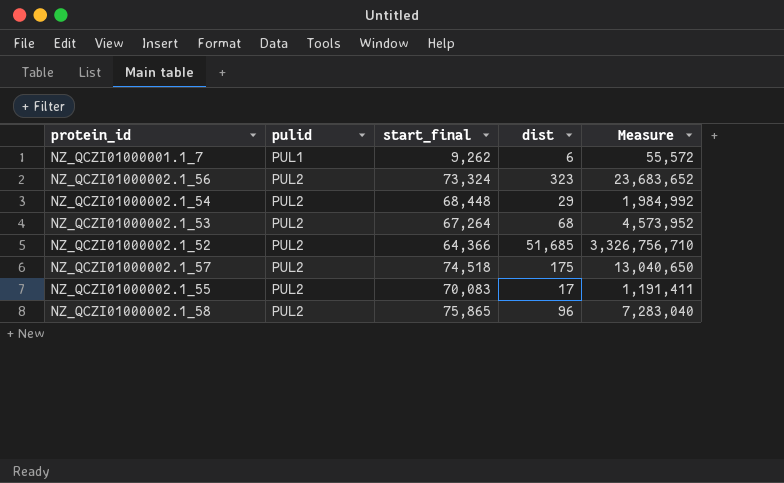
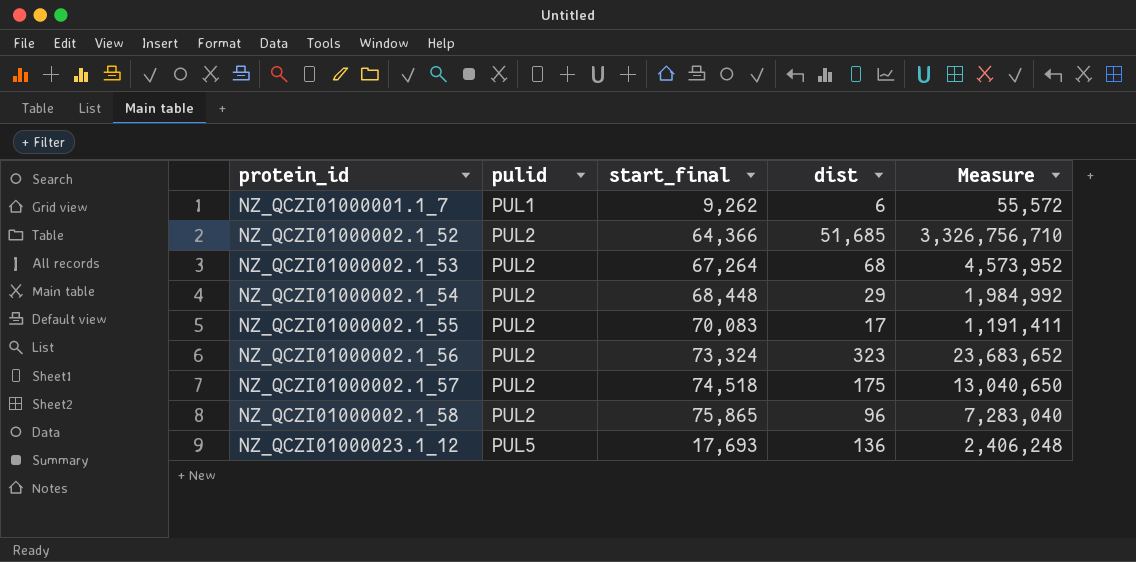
row order: pulid ascending -> protein_id ascending
row NZ_QCZI01000023.1_12: none -> PUL5 | 17,693 | 136 | 2,406,248

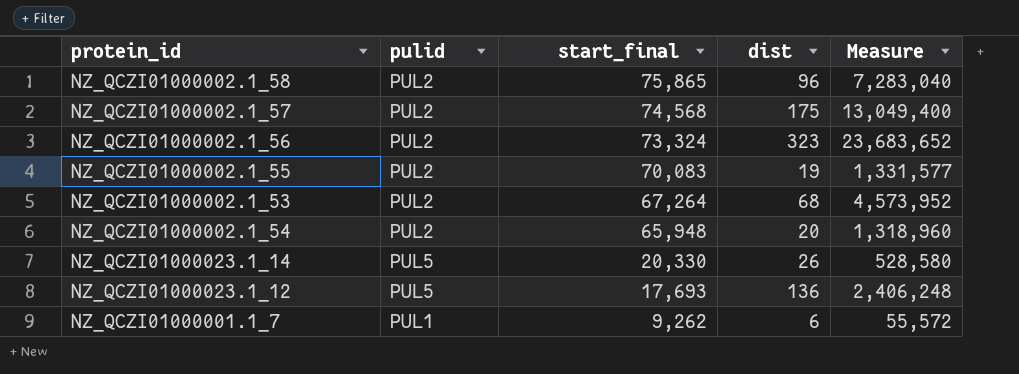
row order: protein_id ascending -> start_final descending
row NZ_QCZI01000002.1_52: PUL2 | 64,366 | 51,685 | 3,326,756,710 -> none
NZ_QCZI01000002.1_57 | start_final: 74,518 -> 74,568
NZ_QCZI01000002.1_57 | Measure: 13,040,650 -> 13,049,400
NZ_QCZI01000002.1_55 | dist: 17 -> 19
NZ_QCZI01000002.1_55 | Measure: 1,191,411 -> 1,331,577
NZ_QCZI01000002.1_54 | start_final: 68,448 -> 65,948
NZ_QCZI01000002.1_54 | dist: 29 -> 20
NZ_QCZI01000002.1_54 | Measure: 1,984,992 -> 1,318,960
row NZ_QCZI01000023.1_14: none -> PUL5 | 20,330 | 26 | 528,580

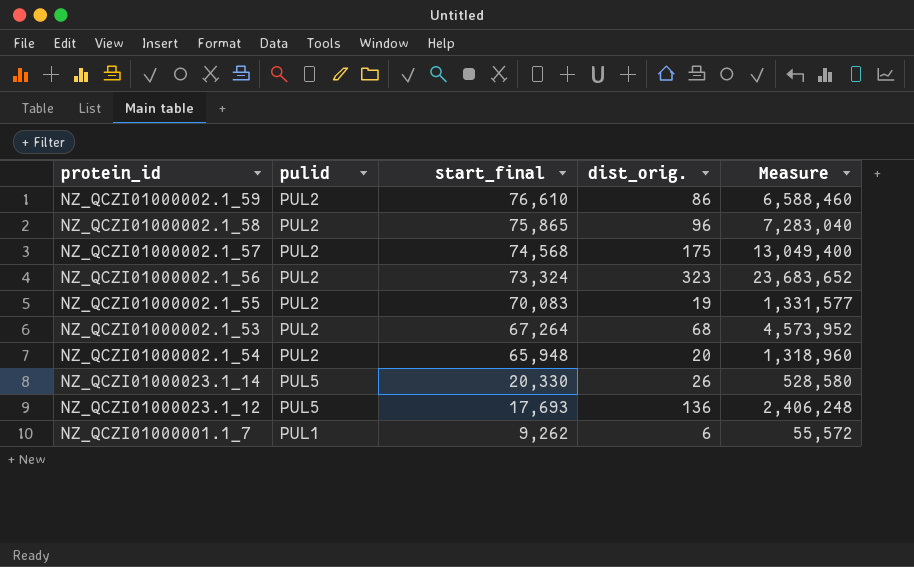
column name: dist -> dist_orig.
row NZ_QCZI01000002.1_59: none -> PUL2 | 76,610 | 86 | 6,588,460

